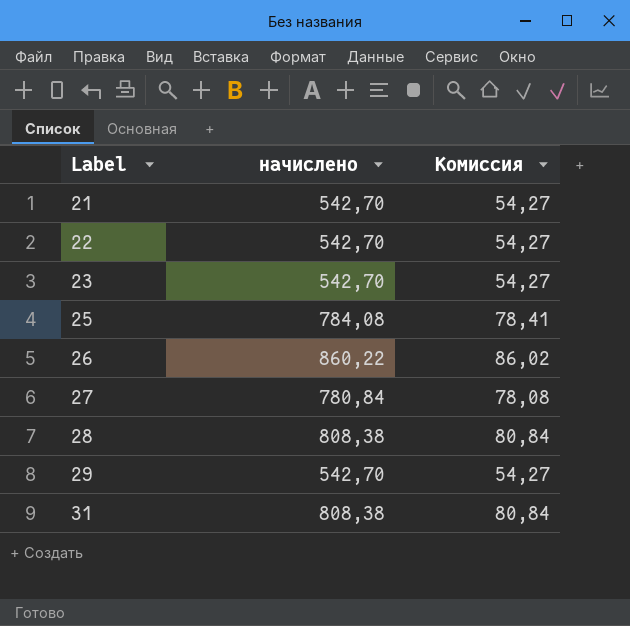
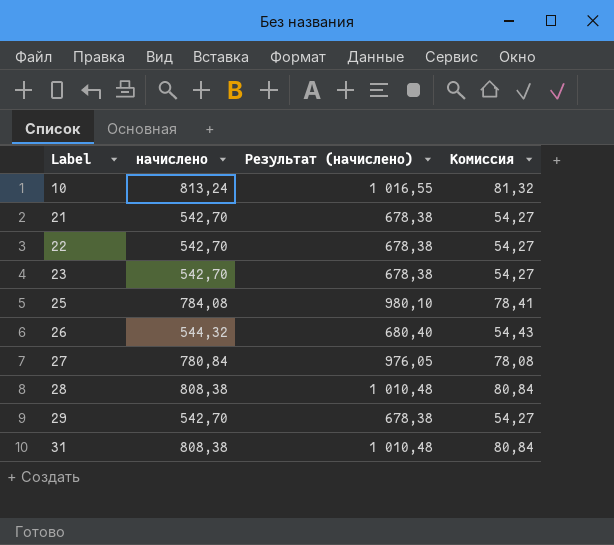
column Результат (начислено) | formula: none -> [начислено] * 1,25
row 10: none -> 813,24 | 1 016,55 | 81,32
26 | начислено: 860,22 -> 544,32
26 | Комиссия: 86,02 -> 54,43

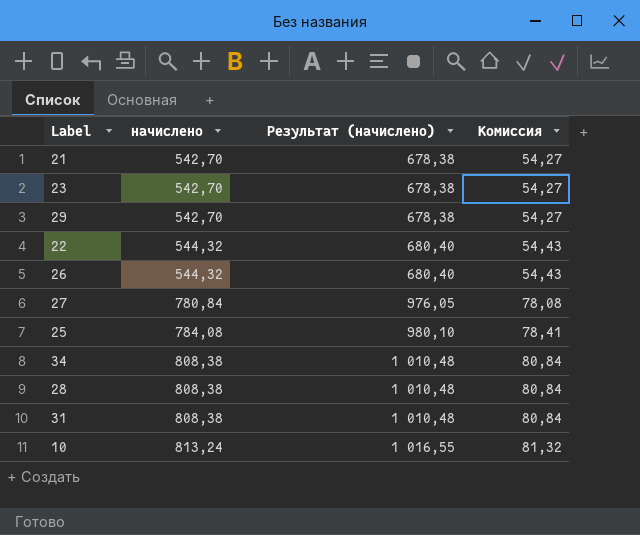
row order: Label ascending -> начислено ascending
22 | начислено: 542,70 -> 544,32
22 | Результат (начислено): 678,38 -> 680,40
22 | Комиссия: 54,27 -> 54,43
row 34: none -> 808,38 | 1 010,48 | 80,84

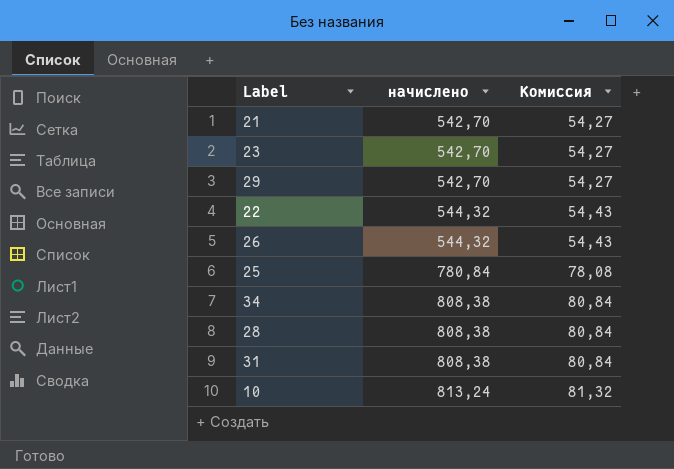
column Результат (начислено) | formula: [начислено] * 1,25 -> none
row 27: 780,84 | 976,05 | 78,08 -> none
25 | начислено: 784,08 -> 780,84
25 | Комиссия: 78,41 -> 78,08

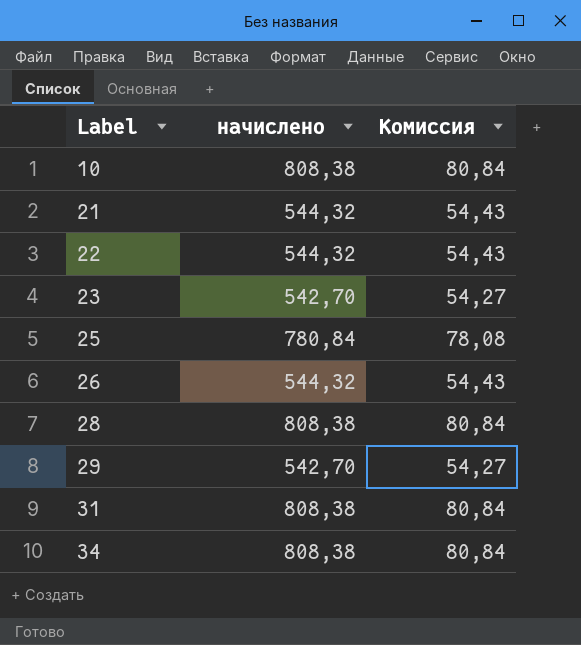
row order: начислено ascending -> Label ascending
10 | начислено: 813,24 -> 808,38
10 | Комиссия: 81,32 -> 80,84
21 | начислено: 542,70 -> 544,32
21 | Комиссия: 54,27 -> 54,43

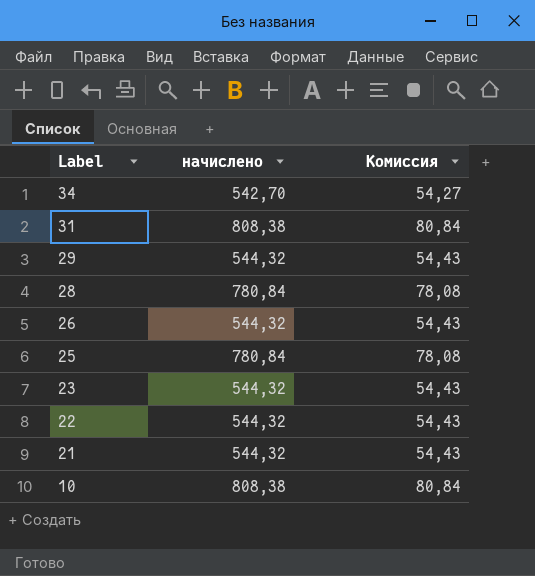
row order: Label ascending -> Label descending
34 | начислено: 808,38 -> 542,70
34 | Комиссия: 80,84 -> 54,27
29 | начислено: 542,70 -> 544,32
29 | Комиссия: 54,27 -> 54,43
28 | начислено: 808,38 -> 780,84
28 | Комиссия: 80,84 -> 78,08
23 | начислено: 542,70 -> 544,32
23 | Комиссия: 54,27 -> 54,43

